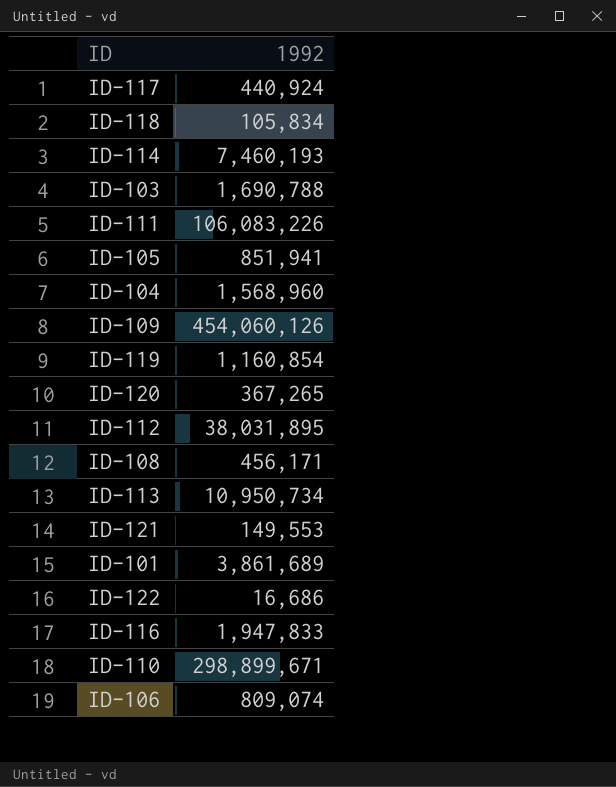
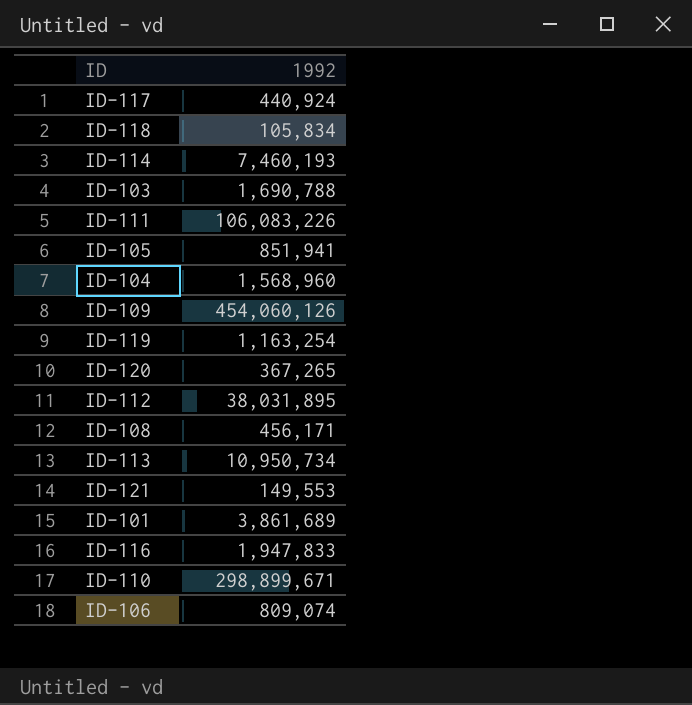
row ID-122: 16,686 -> none
ID-119 | 1992: 1,160,854 -> 1,163,254

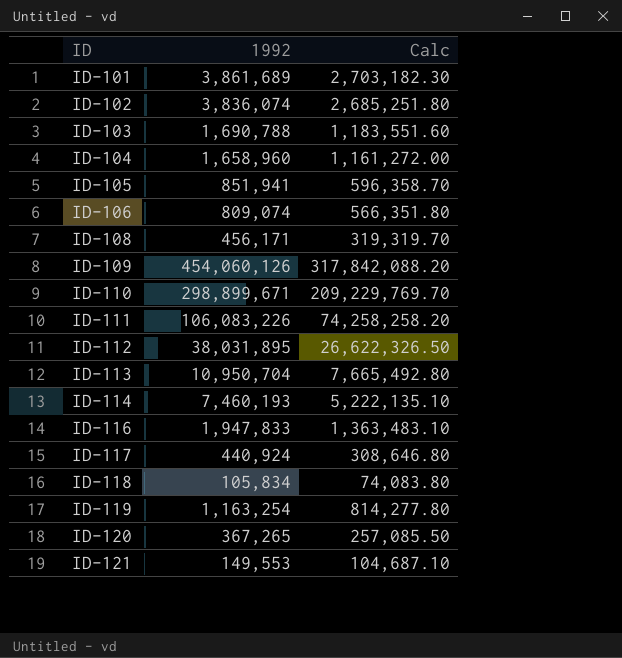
row order: none -> ID ascending
column Calc | formula: none -> [1992] * 0.7
row ID-102: none -> 3,836,074 | 2,685,251.80
ID-104 | 1992: 1,568,960 -> 1,658,960
ID-113 | 1992: 10,950,734 -> 10,950,704

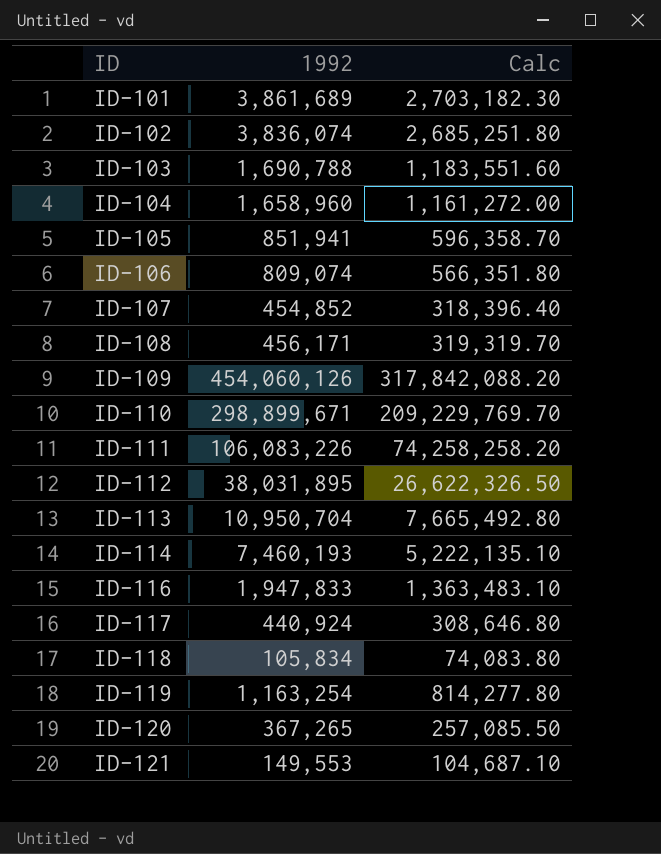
row ID-107: none -> 454,852 | 318,396.40

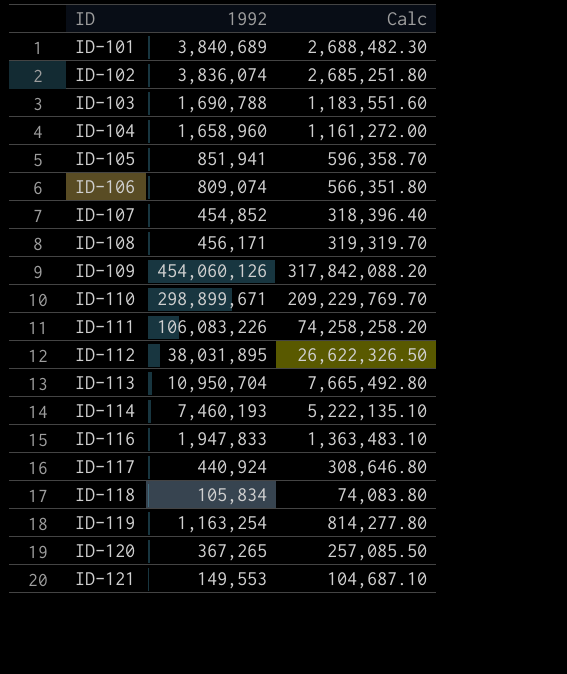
ID-101 | 1992: 3,861,689 -> 3,840,689
ID-101 | Calc: 2,703,182.30 -> 2,688,482.30

